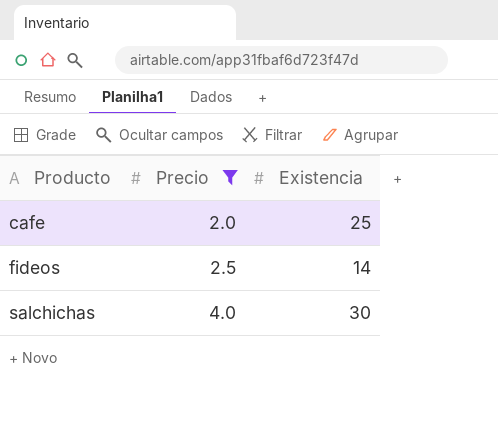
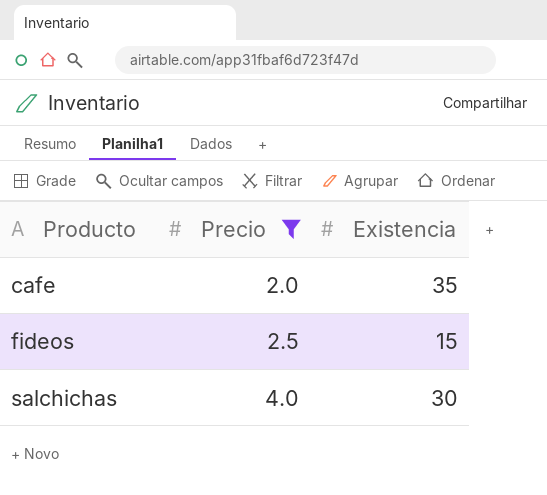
cafe | Existencia: 25 -> 35
fideos | Existencia: 14 -> 15

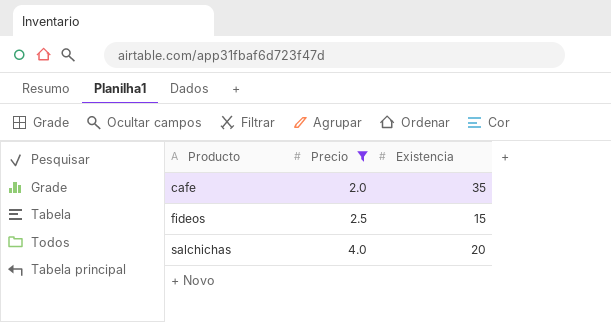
salchichas | Existencia: 30 -> 20

